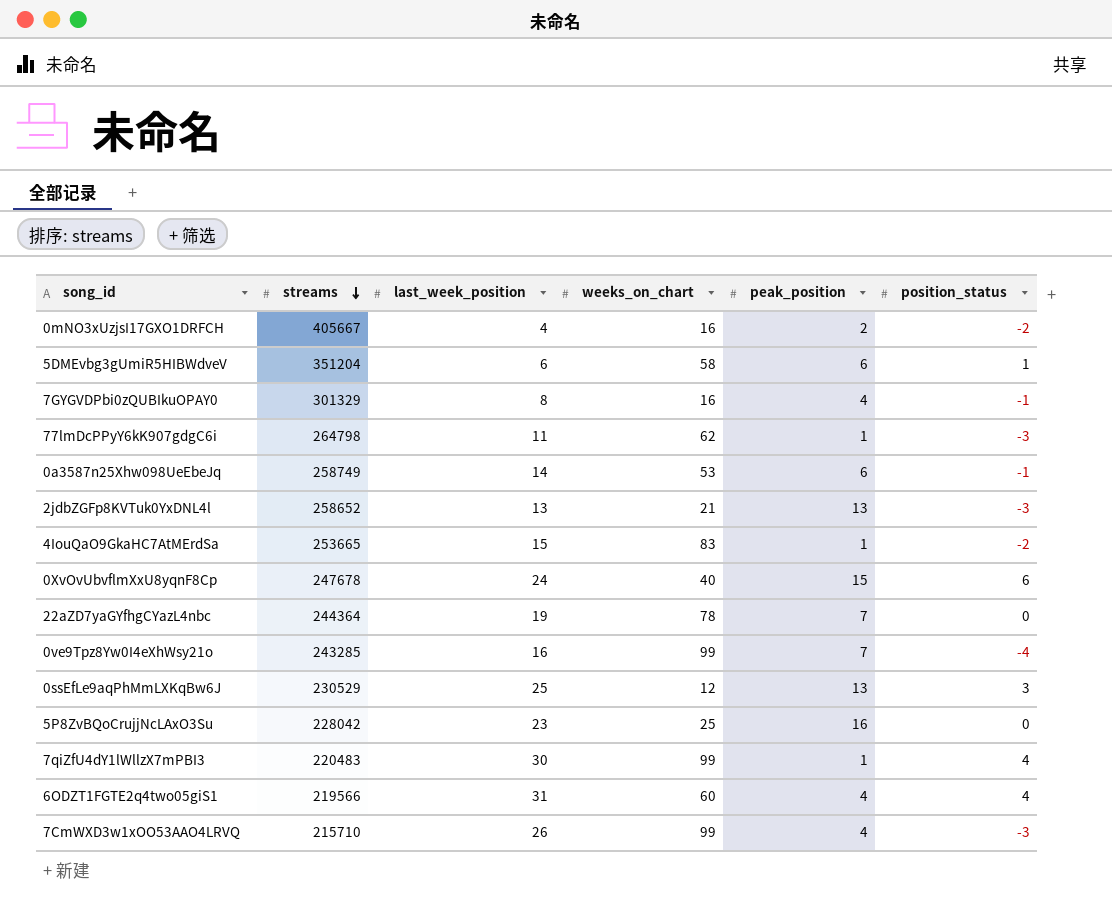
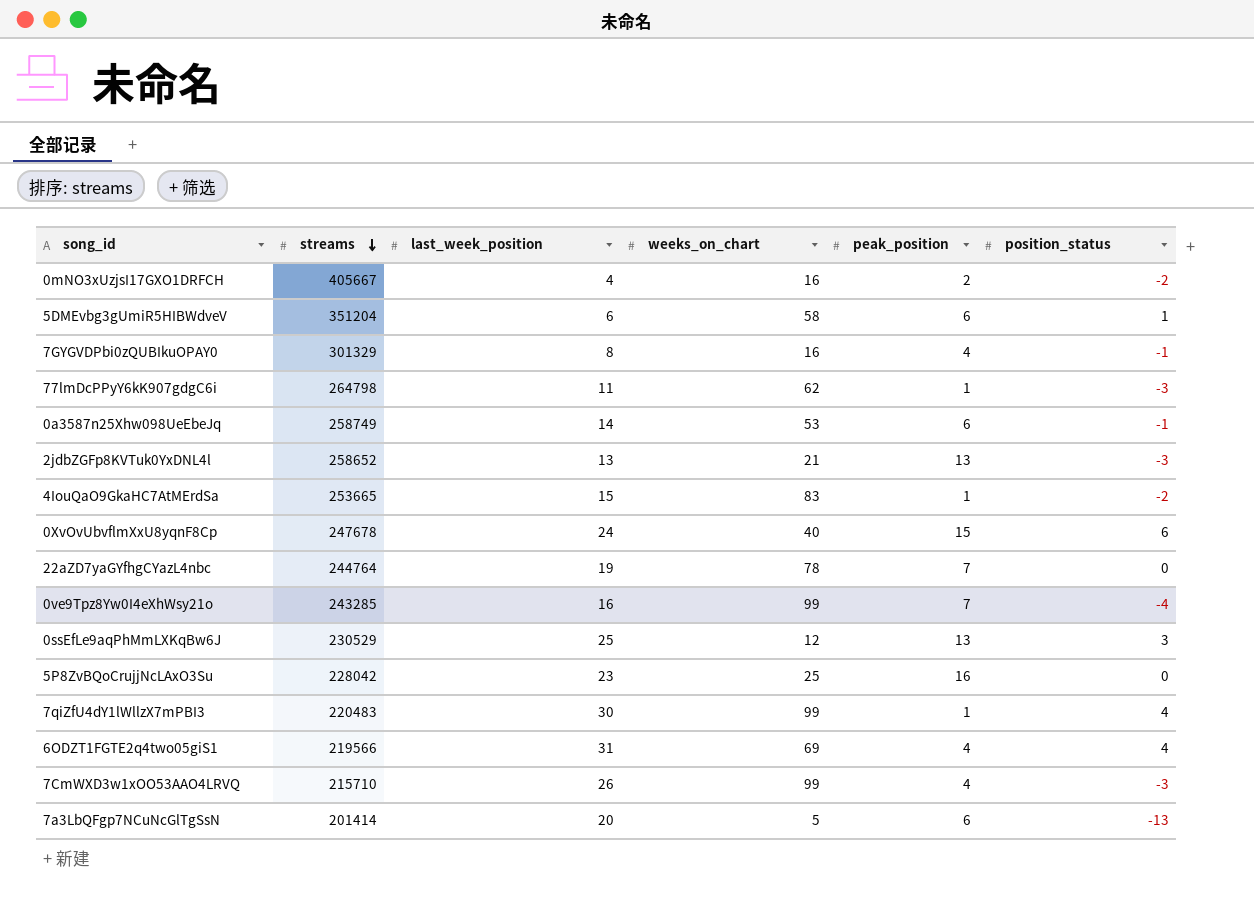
22aZD7yaGYfhgCYazL4nbc | streams: 244364 -> 244764
6ODZT1FGTE2q4two05giS1 | weeks_on_chart: 60 -> 69
row 7a3LbQFgp7NCuNcGlTgSsN: none -> 201414 | 20 | 5 | 6 | -13

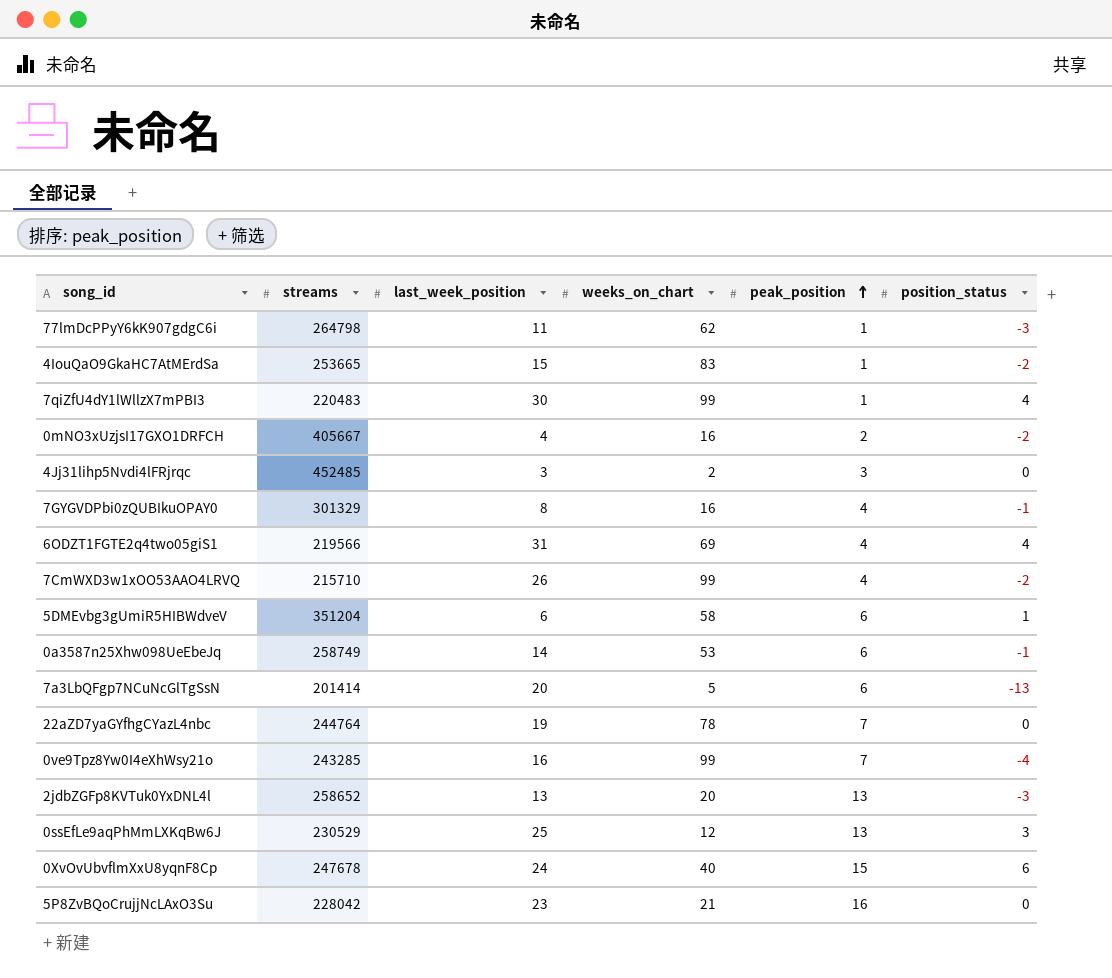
row order: streams descending -> peak_position ascending
row 4Jj31lihp5Nvdi4lFRjrqc: none -> 452485 | 3 | 2 | 3 | 0
7CmWXD3w1xOO53AAO4LRVQ | position_status: -3 -> -2
2jdbZGFp8KVTuk0YxDNL4l | weeks_on_chart: 21 -> 20
5P8ZvBQoCrujjNcLAxO3Su | weeks_on_chart: 25 -> 21

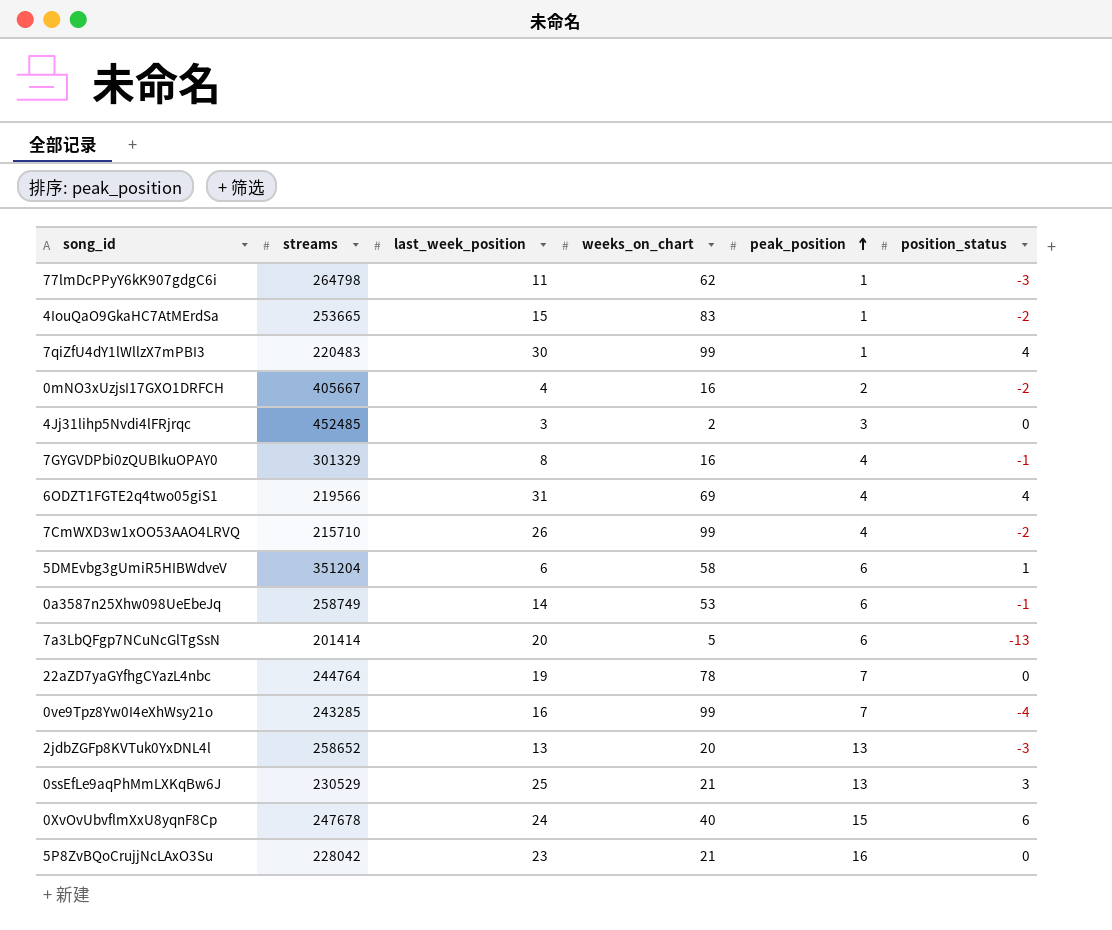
0ssEfLe9aqPhMmLXKqBw6J | weeks_on_chart: 12 -> 21

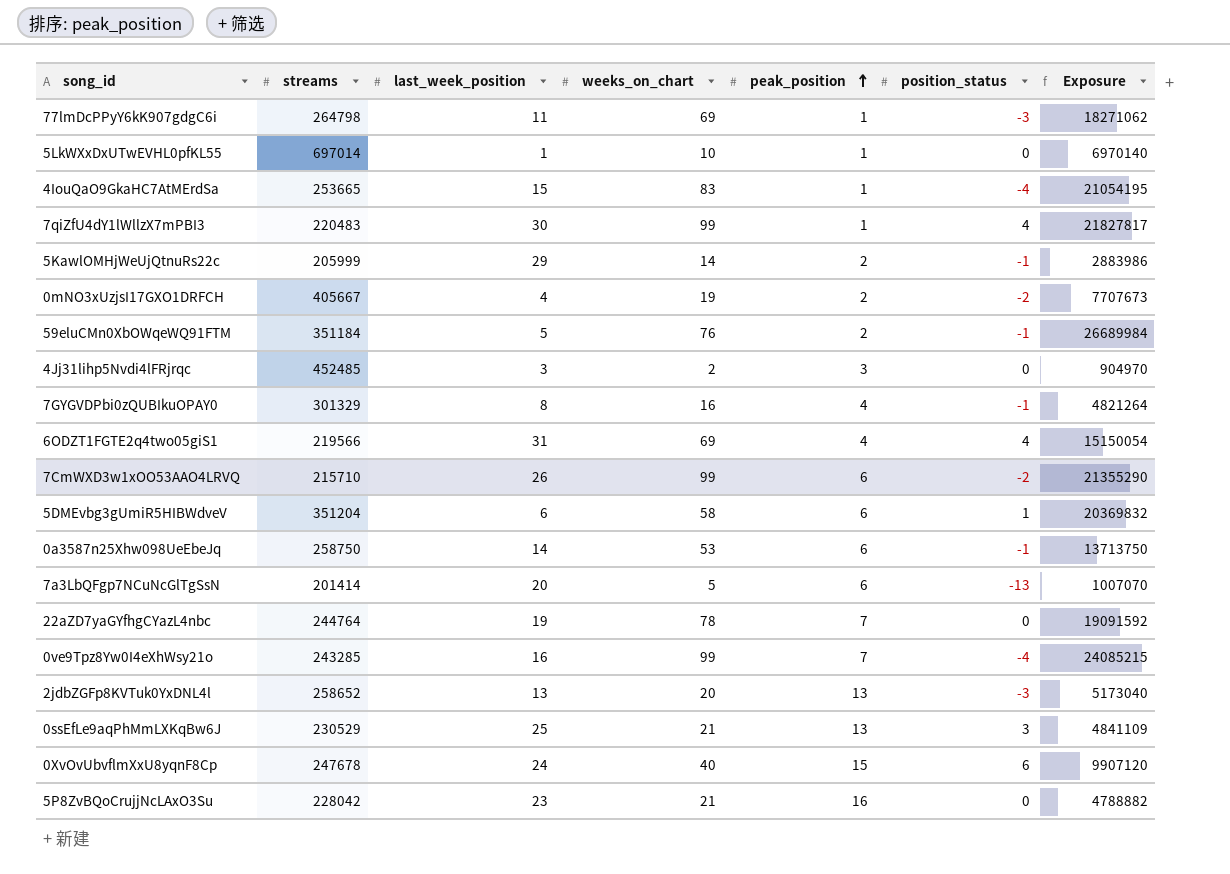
column Exposure | formula: none -> [streams] * [weeks_on_chart]
77lmDcPPyY6kK907gdgC6i | weeks_on_chart: 62 -> 69
row 5LkWXxDxUTwEVHL0pfKL55: none -> 697014 | 1 | 10 | 1 | 0 | 6970140
4IouQaO9GkaHC7AtMErdSa | position_status: -2 -> -4
row 5KawlOMHjWeUjQtnuRs22c: none -> 205999 | 29 | 14 | 2 | -1 | 2883986
0mNO3xUzjsI17GXO1DRFCH | weeks_on_chart: 16 -> 19
row 59eluCMn0XbOWqeWQ91FTM: none -> 351184 | 5 | 76 | 2 | -1 | 26689984
7CmWXD3w1xOO53AAO4LRVQ | peak_position: 4 -> 6
0a3587n25Xhw098UeEbeJq | streams: 258749 -> 258750

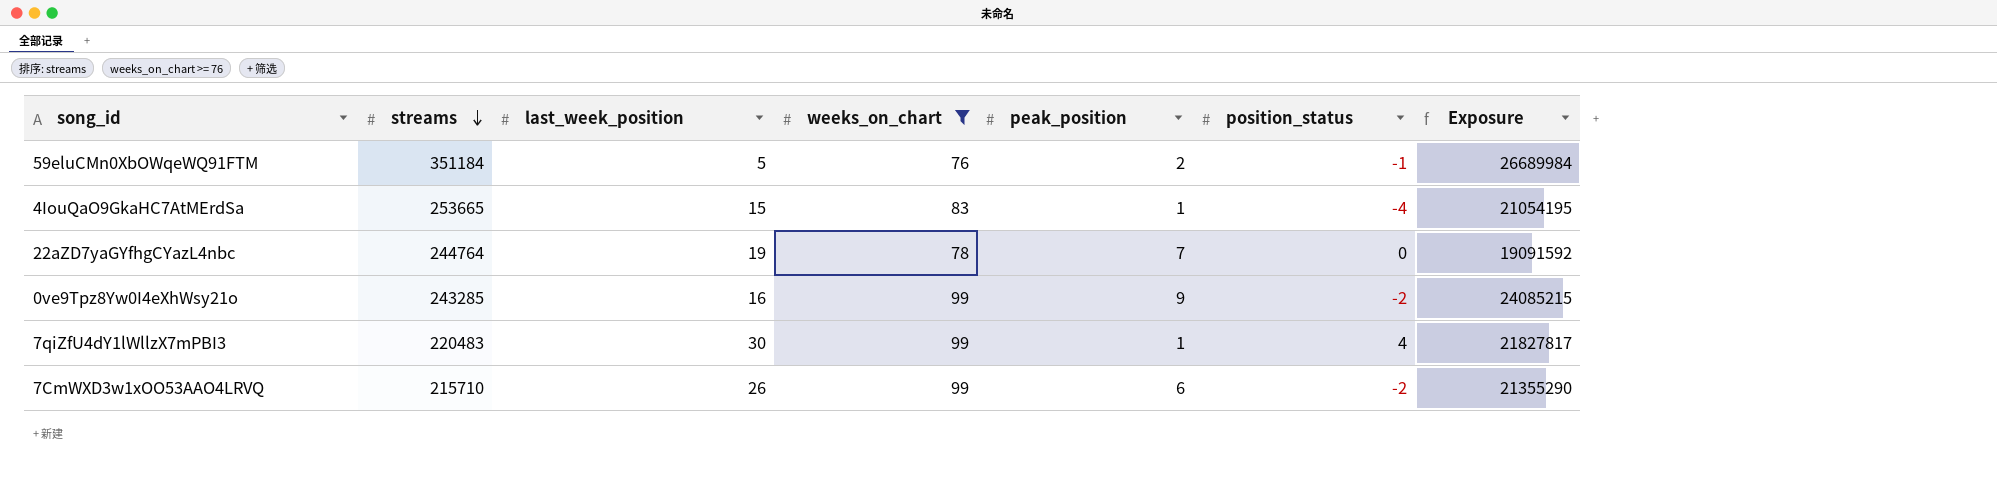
filter: none -> weeks_on_chart >= 76
row order: peak_position ascending -> streams descending
0ve9Tpz8Yw0I4eXhWsy21o | peak_position: 7 -> 9
0ve9Tpz8Yw0I4eXhWsy21o | position_status: -4 -> -2

